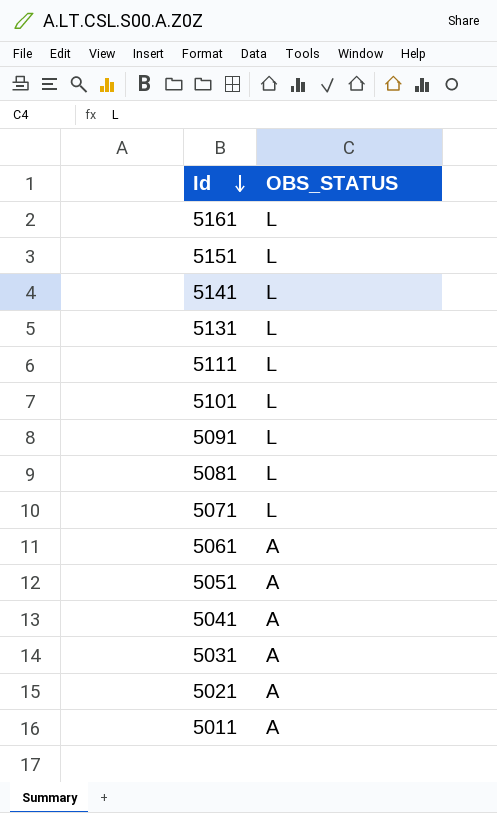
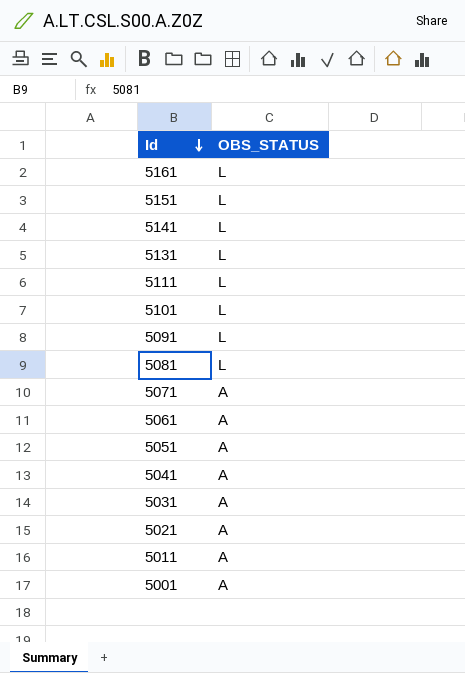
5071 | OBS_STATUS: L -> A
row 5001: none -> A

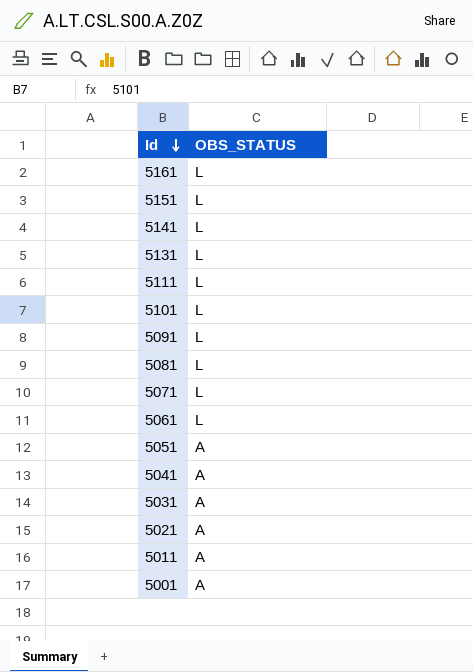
5071 | OBS_STATUS: A -> L
5061 | OBS_STATUS: A -> L

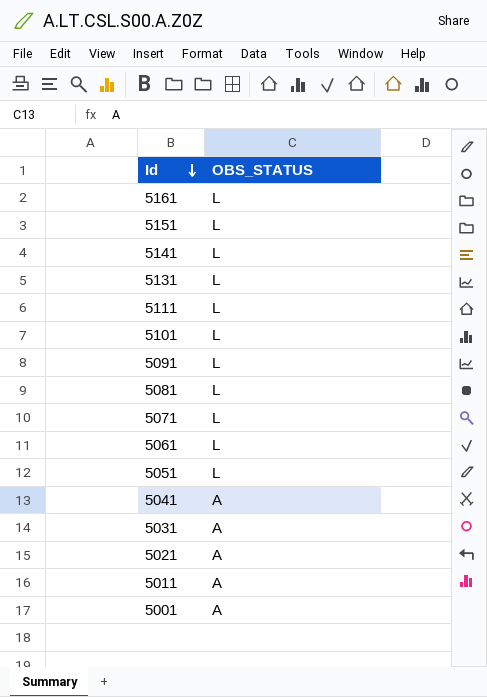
5051 | OBS_STATUS: A -> L

